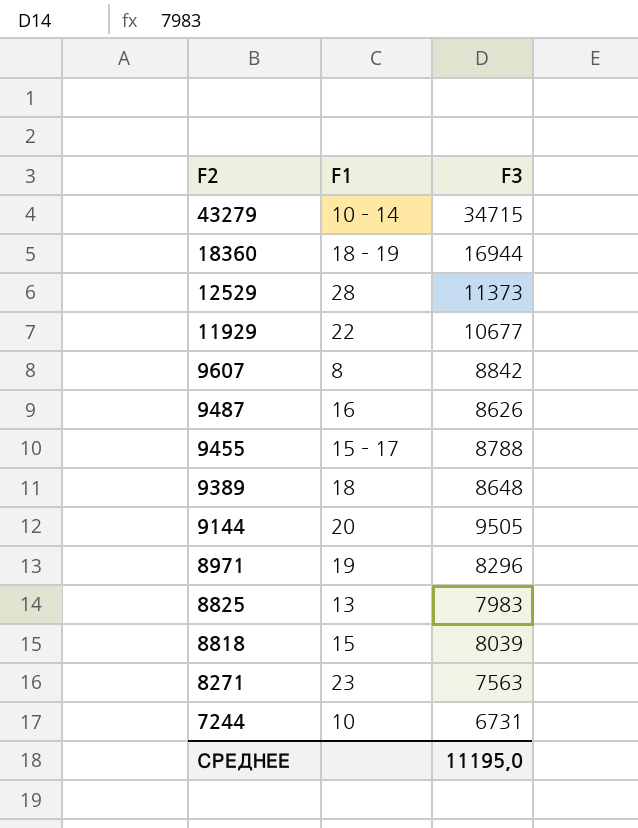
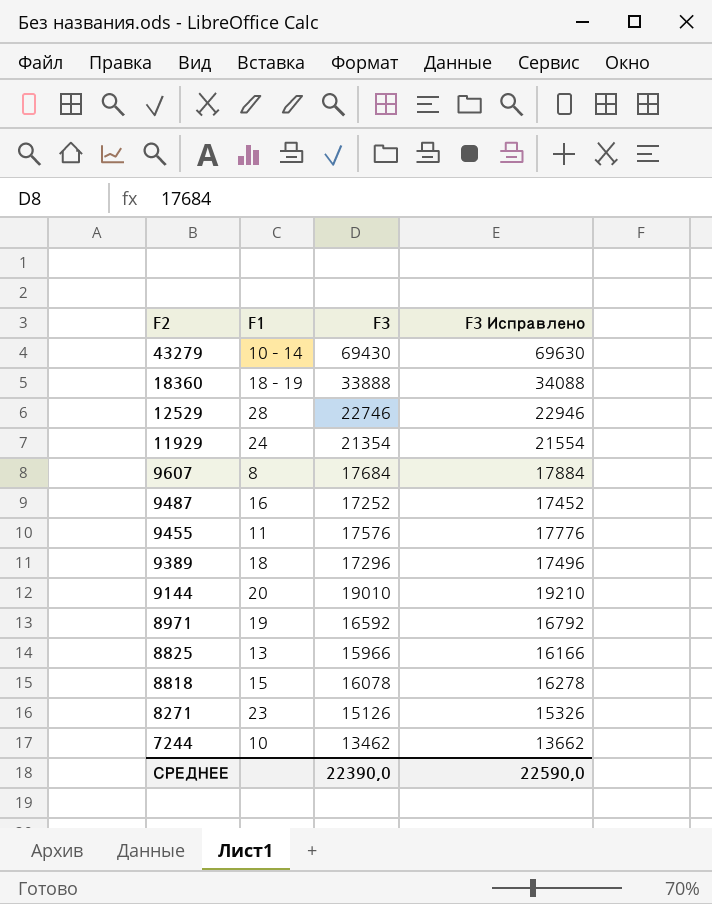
column F3 Исправлено | formula: none -> [F3] + 200
43279 | F3: 34715 -> 69430
18360 | F3: 16944 -> 33888
12529 | F3: 11373 -> 22746
11929 | F1: 22 -> 24
11929 | F3: 10677 -> 21354
9607 | F3: 8842 -> 17684
9487 | F3: 8626 -> 17252
9455 | F1: 15 – 17 -> 11
9455 | F3: 8788 -> 17576
9389 | F3: 8648 -> 17296
9144 | F3: 9505 -> 19010
8971 | F3: 8296 -> 16592
8825 | F3: 7983 -> 15966
8818 | F3: 8039 -> 16078
8271 | F3: 7563 -> 15126
7244 | F3: 6731 -> 13462
СРЕДНЕЕ | F3: 11195,0 -> 22390,0

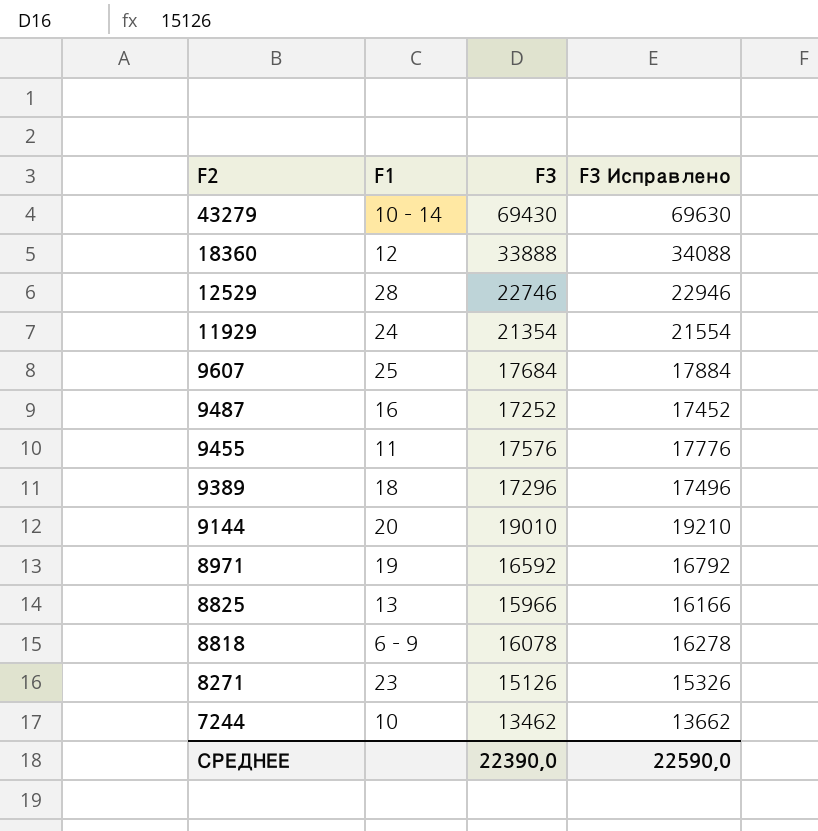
18360 | F1: 18 – 19 -> 12
9607 | F1: 8 -> 25
8818 | F1: 15 -> 6 – 9

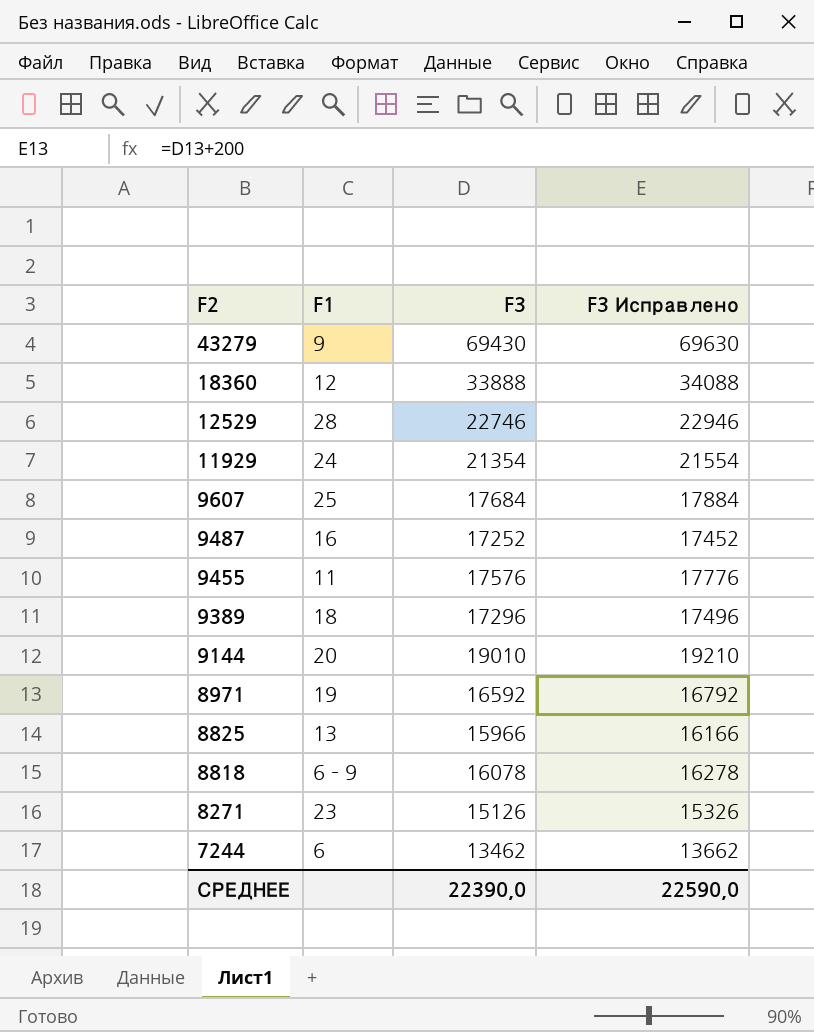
43279 | F1: 10 – 14 -> 9
7244 | F1: 10 -> 6

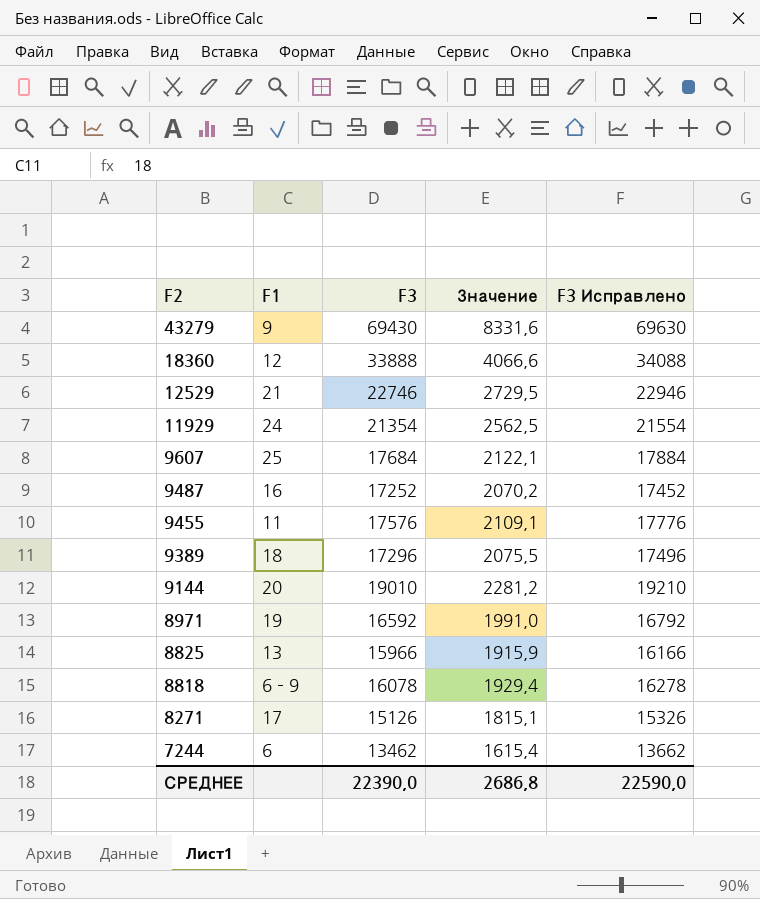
column Значение | formula: none -> [F3] * 0,12
12529 | F1: 28 -> 21
8271 | F1: 23 -> 17

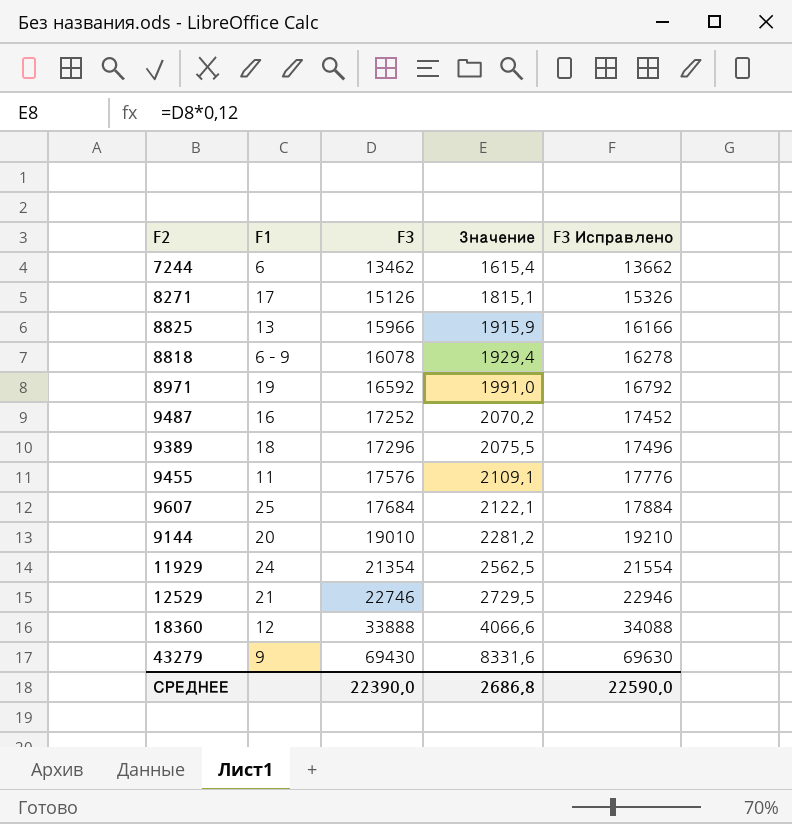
row order: F2 descending -> F3 ascending

